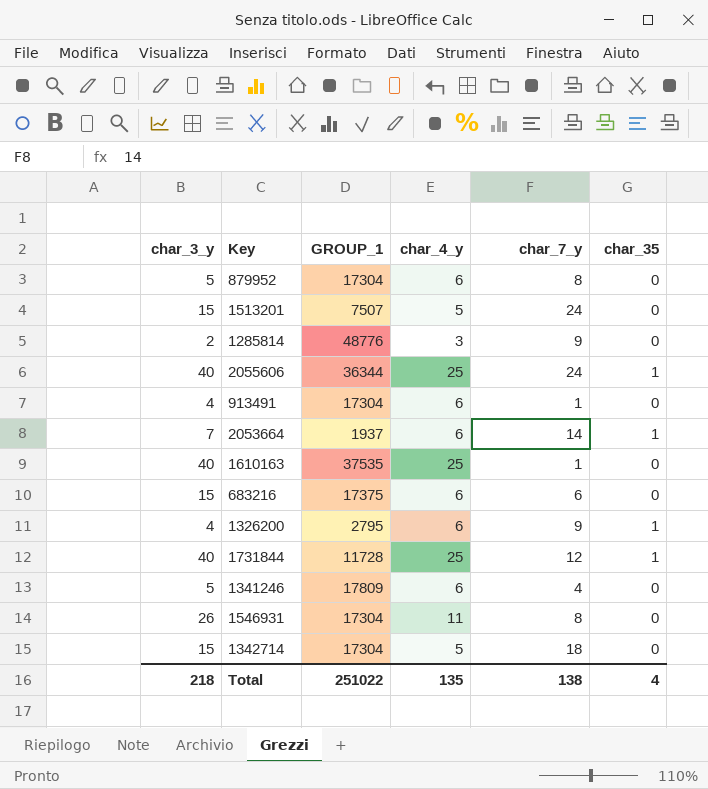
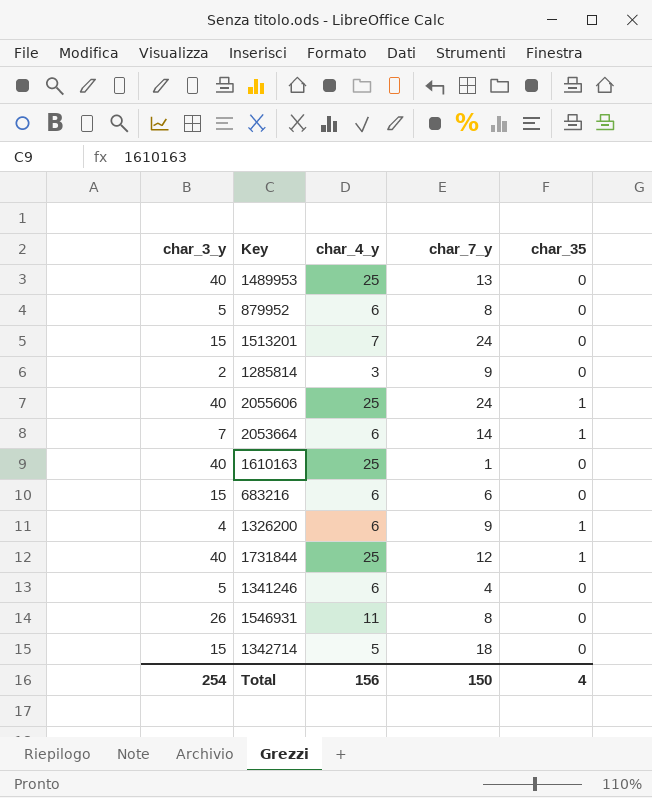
column GROUP_1 | position: 3 -> none
row 913491: 4 | 17304 | 6 | 1 | 0 -> none
row 1489953: none -> 40 | 25 | 13 | 0
1513201 | char_4_y: 5 -> 7
Total | char_3_y: 218 -> 254
Total | char_4_y: 135 -> 156
Total | char_7_y: 138 -> 150

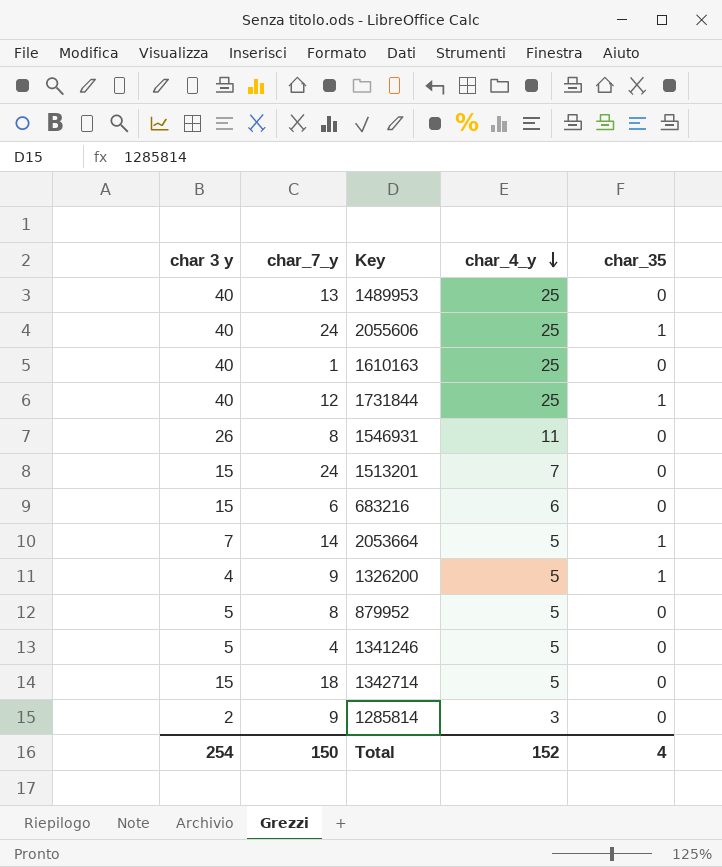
row order: none -> char_4_y descending
column name: char_3_y -> char 3 y
column char_7_y | position: 4 -> 2
2053664 | char_4_y: 6 -> 5
1326200 | char_4_y: 6 -> 5
879952 | char_4_y: 6 -> 5
1341246 | char_4_y: 6 -> 5
Total | char_4_y: 156 -> 152

